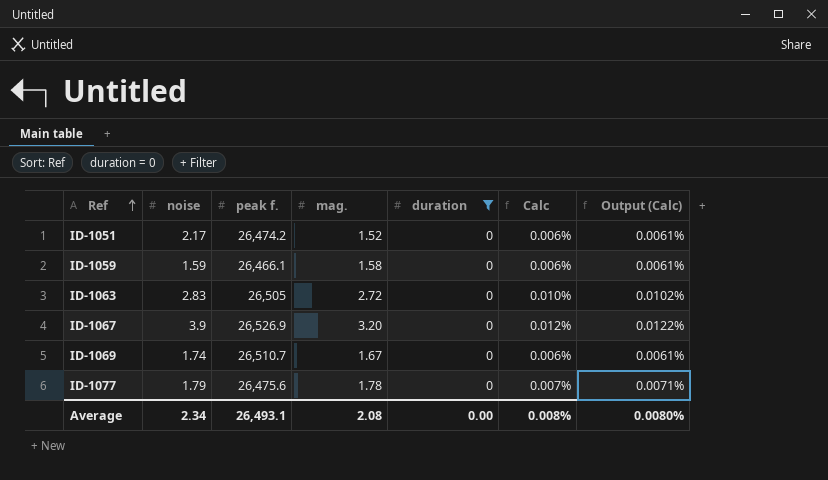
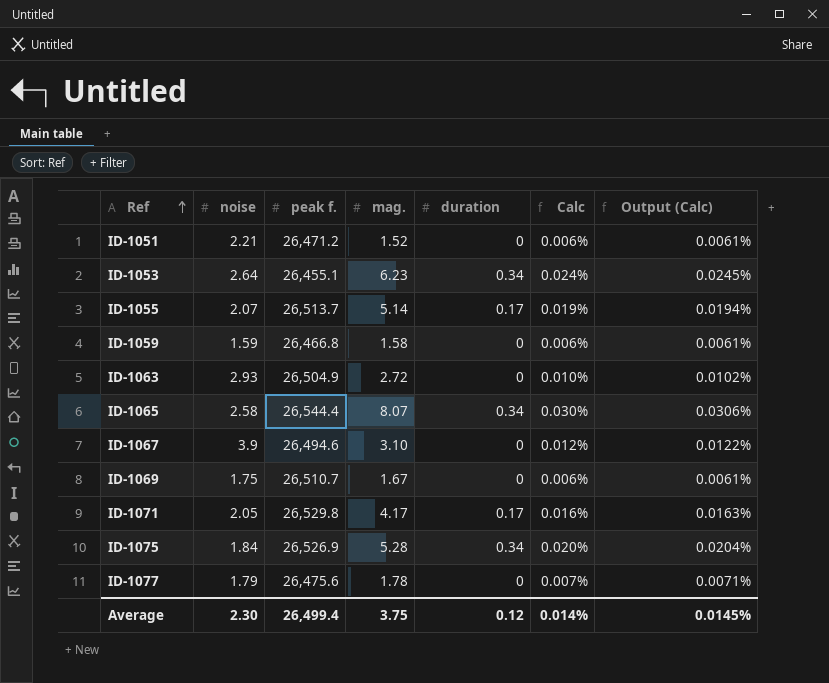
filter: duration = 0 -> none
ID-1051 | noise: 2.17 -> 2.21
ID-1051 | peak f.: 26,474.2 -> 26,471.2
ID-1059 | peak f.: 26,466.1 -> 26,466.8
ID-1063 | noise: 2.83 -> 2.93
ID-1063 | peak f.: 26,505 -> 26,504.9
ID-1067 | peak f.: 26,526.9 -> 26,494.6
ID-1067 | mag.: 3.20 -> 3.10
ID-1069 | noise: 1.74 -> 1.75
Average | noise: 2.34 -> 2.30
Average | peak f.: 26,493.1 -> 26,499.4
Average | mag.: 2.08 -> 3.75
Average | duration: 0.00 -> 0.12
Average | Calc: 0.008% -> 0.014%
Average | Output (Calc): 0.0080% -> 0.0145%

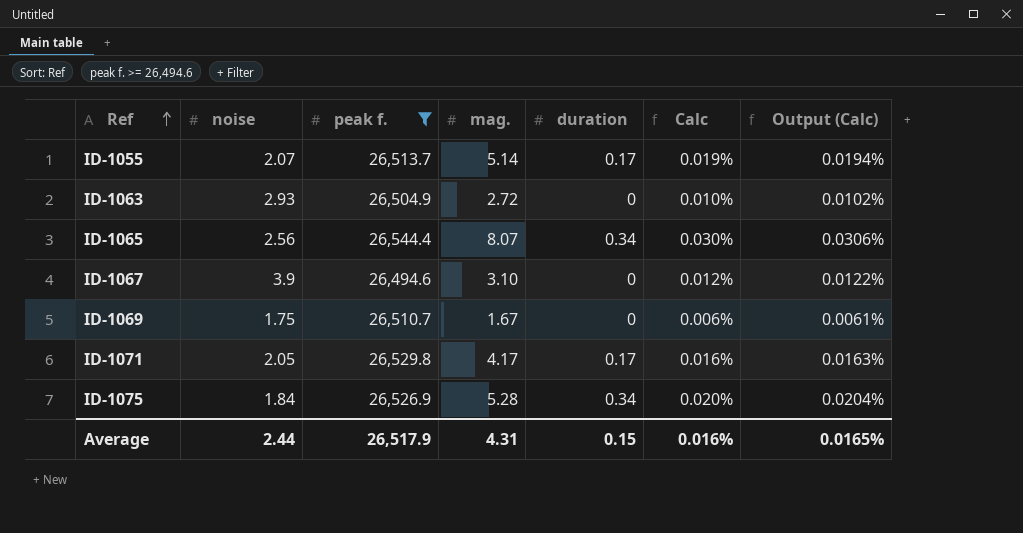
filter: none -> peak f. >= 26,494.6
ID-1065 | noise: 2.58 -> 2.56
Average | noise: 2.30 -> 2.44
Average | peak f.: 26,499.4 -> 26,517.9
Average | mag.: 3.75 -> 4.31
Average | duration: 0.12 -> 0.15
Average | Calc: 0.014% -> 0.016%
Average | Output (Calc): 0.0145% -> 0.0165%

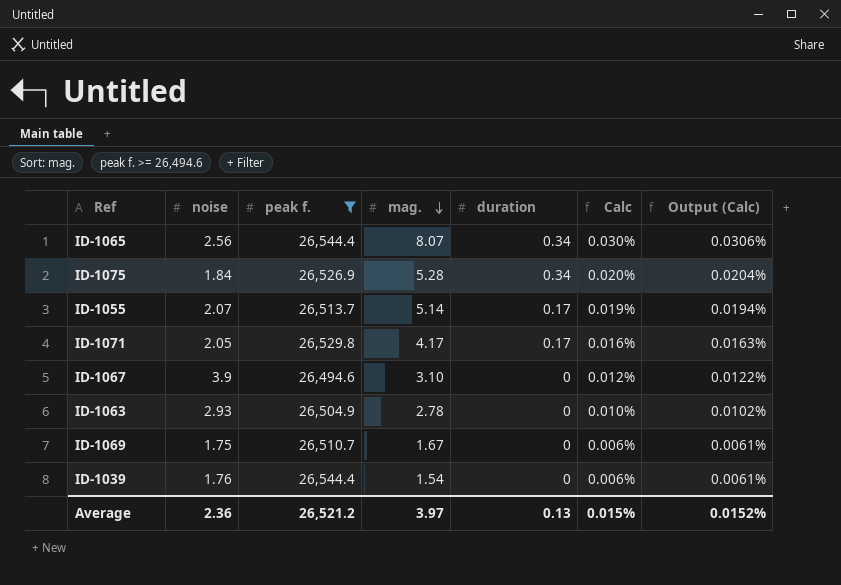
row order: Ref ascending -> mag. descending
ID-1063 | mag.: 2.72 -> 2.78
row ID-1039: none -> 1.76 | 26,544.4 | 1.54 | 0 | 0.006% | 0.0061%
Average | noise: 2.44 -> 2.36
Average | peak f.: 26,517.9 -> 26,521.2
Average | mag.: 4.31 -> 3.97
Average | duration: 0.15 -> 0.13
Average | Calc: 0.016% -> 0.015%
Average | Output (Calc): 0.0165% -> 0.0152%

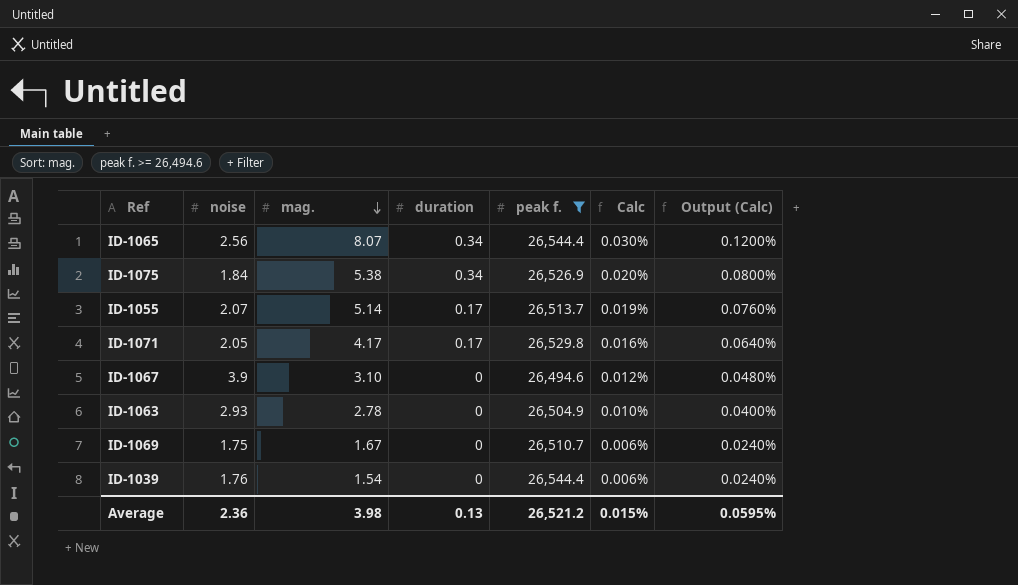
column peak f. | position: 3 -> 5
column Output (Calc) | formula: [Calc] * 1.02 -> [Calc] * 4
ID-1075 | mag.: 5.28 -> 5.38
Average | mag.: 3.97 -> 3.98
Average | Output (Calc): 0.0152% -> 0.0595%

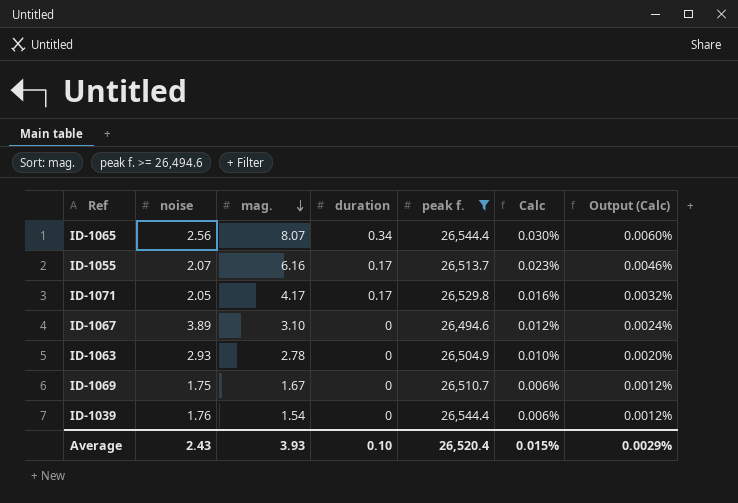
column Output (Calc) | formula: [Calc] * 4 -> [Calc] * 0.2
row ID-1075: 1.84 | 5.38 | 0.34 | 26,526.9 | 0.020% | 0.0800% -> none
ID-1055 | mag.: 5.14 -> 6.16
ID-1055 | Calc: 0.019% -> 0.023%
ID-1067 | noise: 3.9 -> 3.89
Average | noise: 2.36 -> 2.43
Average | mag.: 3.98 -> 3.93
Average | duration: 0.13 -> 0.10
Average | peak f.: 26,521.2 -> 26,520.4
Average | Output (Calc): 0.0595% -> 0.0029%

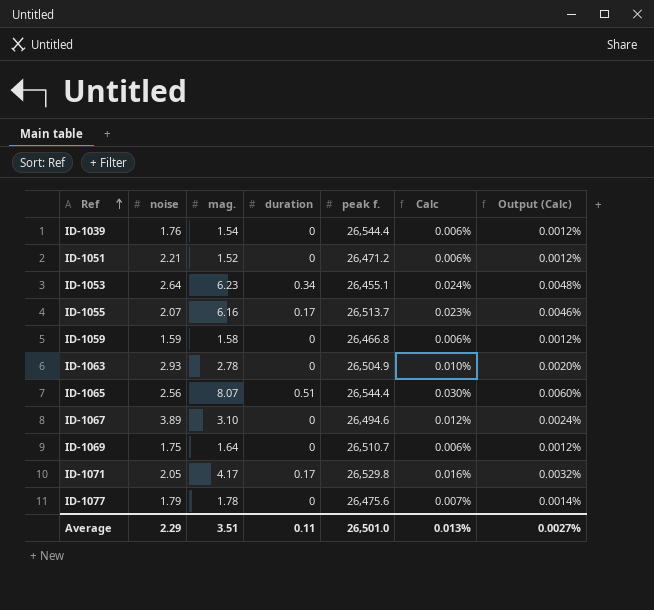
filter: peak f. >= 26,494.6 -> none
row order: mag. descending -> Ref ascending
ID-1065 | duration: 0.34 -> 0.51
ID-1069 | mag.: 1.67 -> 1.64
Average | noise: 2.43 -> 2.29
Average | mag.: 3.93 -> 3.51
Average | duration: 0.10 -> 0.11
Average | peak f.: 26,520.4 -> 26,501.0
Average | Calc: 0.015% -> 0.013%
Average | Output (Calc): 0.0029% -> 0.0027%

